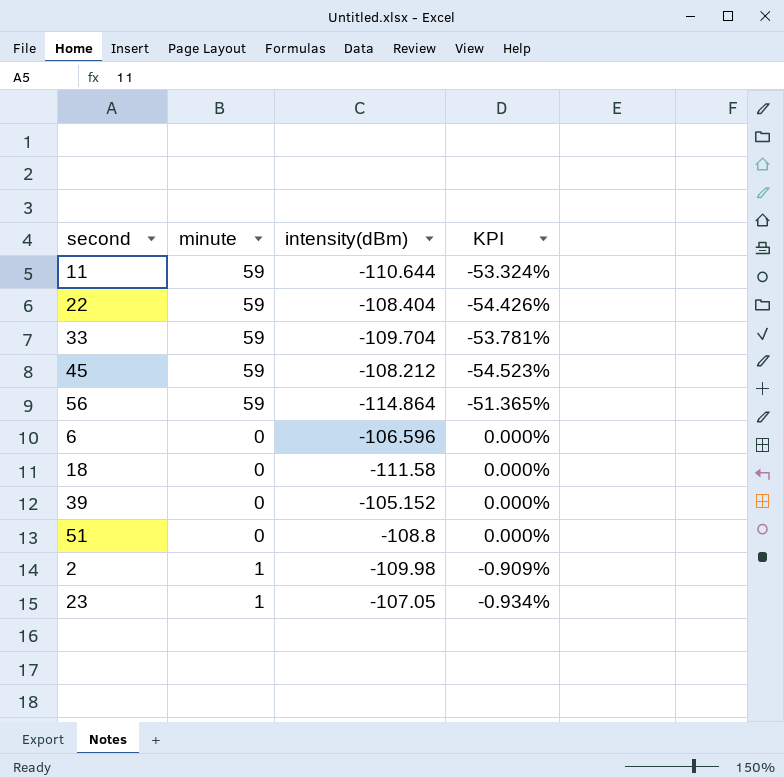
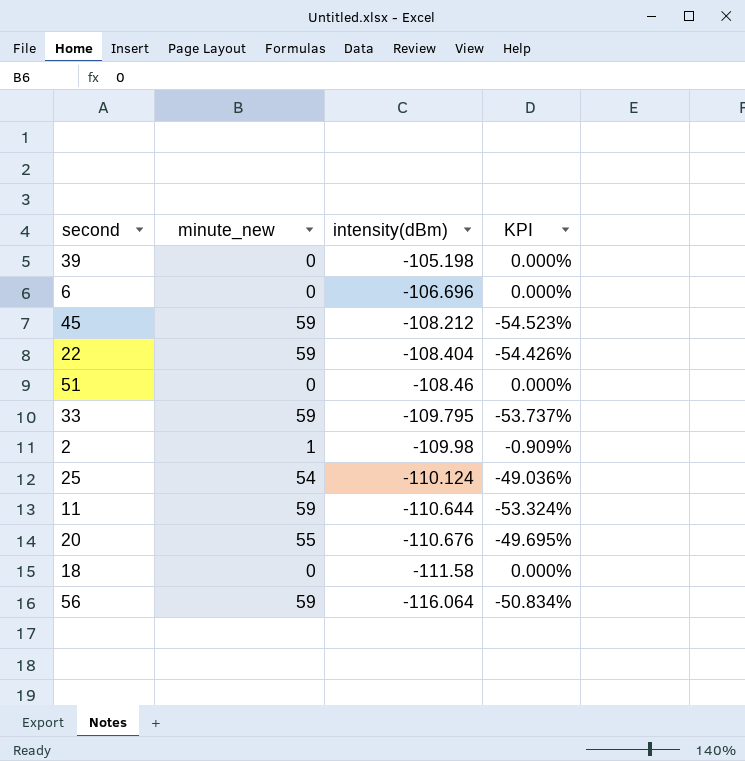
row order: none -> intensity(dBm) descending
column name: minute -> minute_new
row 23: 1 | -107.05 | -0.934% -> none
39 | intensity(dBm): -105.152 -> -105.198
6 | intensity(dBm): -106.596 -> -106.696
51 | intensity(dBm): -108.8 -> -108.46
33 | intensity(dBm): -109.704 -> -109.795
33 | KPI: -53.781% -> -53.737%
row 25: none -> 54 | -110.124 | -49.036%
row 20: none -> 55 | -110.676 | -49.695%
56 | intensity(dBm): -114.864 -> -116.064
56 | KPI: -51.365% -> -50.834%

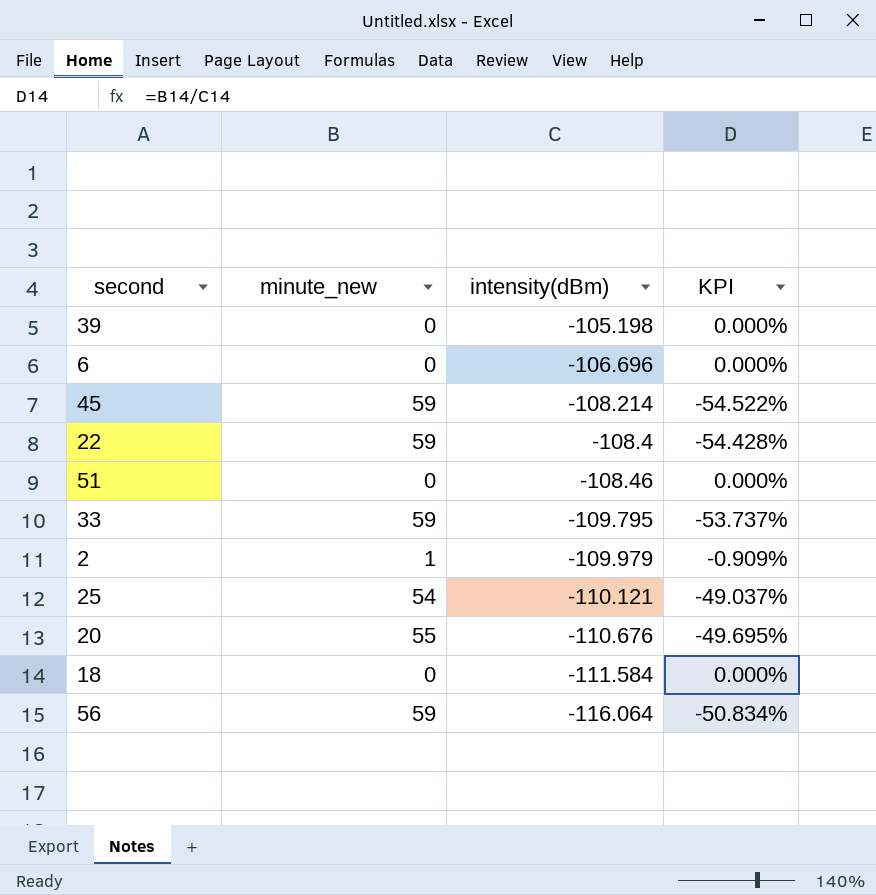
row 11: 59 | -110.644 | -53.324% -> none
45 | intensity(dBm): -108.212 -> -108.214
45 | KPI: -54.523% -> -54.522%
22 | intensity(dBm): -108.404 -> -108.4
22 | KPI: -54.426% -> -54.428%
2 | intensity(dBm): -109.98 -> -109.979
25 | intensity(dBm): -110.124 -> -110.121
25 | KPI: -49.036% -> -49.037%
18 | intensity(dBm): -111.58 -> -111.584

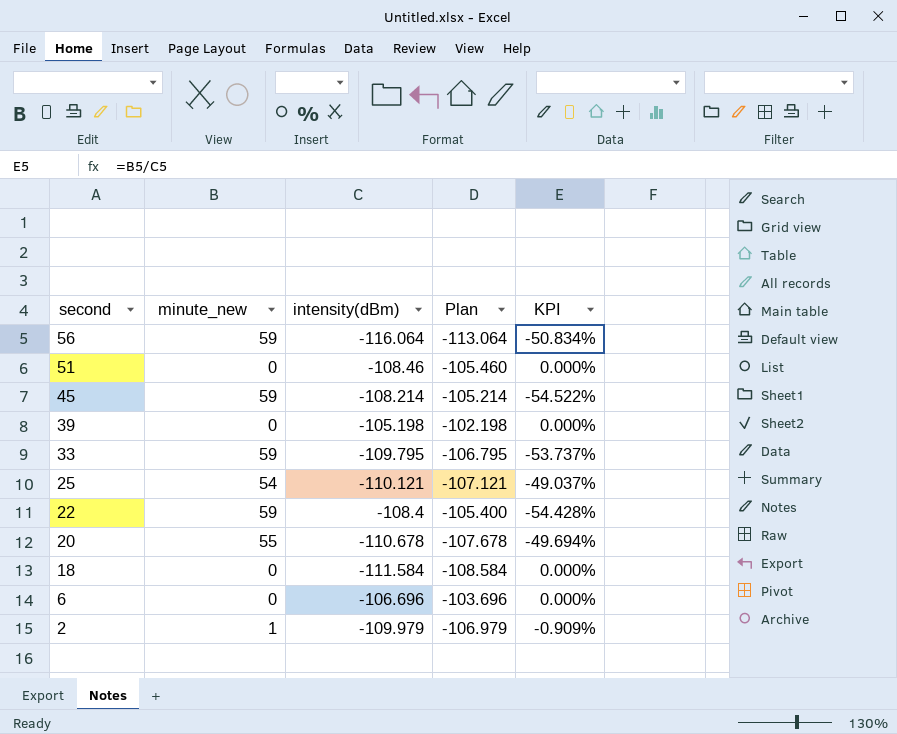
row order: intensity(dBm) descending -> second descending
column Plan | formula: none -> [intensity(dBm)] + 3
20 | intensity(dBm): -110.676 -> -110.678
20 | KPI: -49.695% -> -49.694%

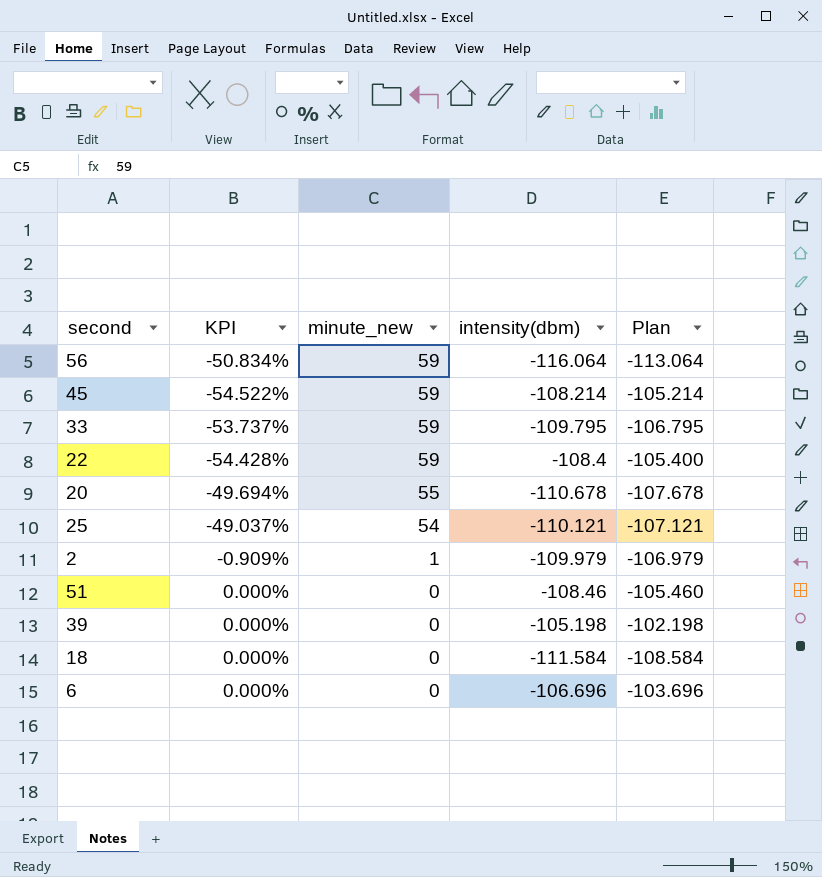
row order: second descending -> minute_new descending
column KPI | position: 5 -> 2
column name: intensity(dBm) -> intensity(dbm)

